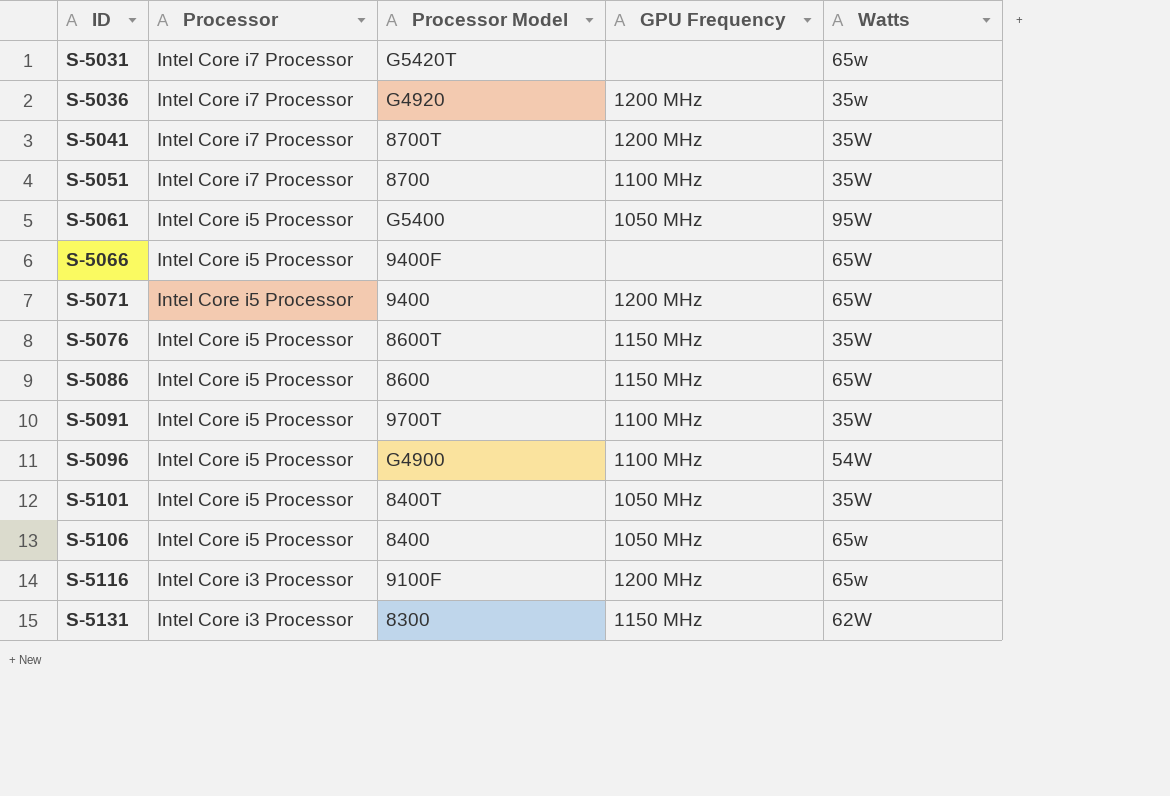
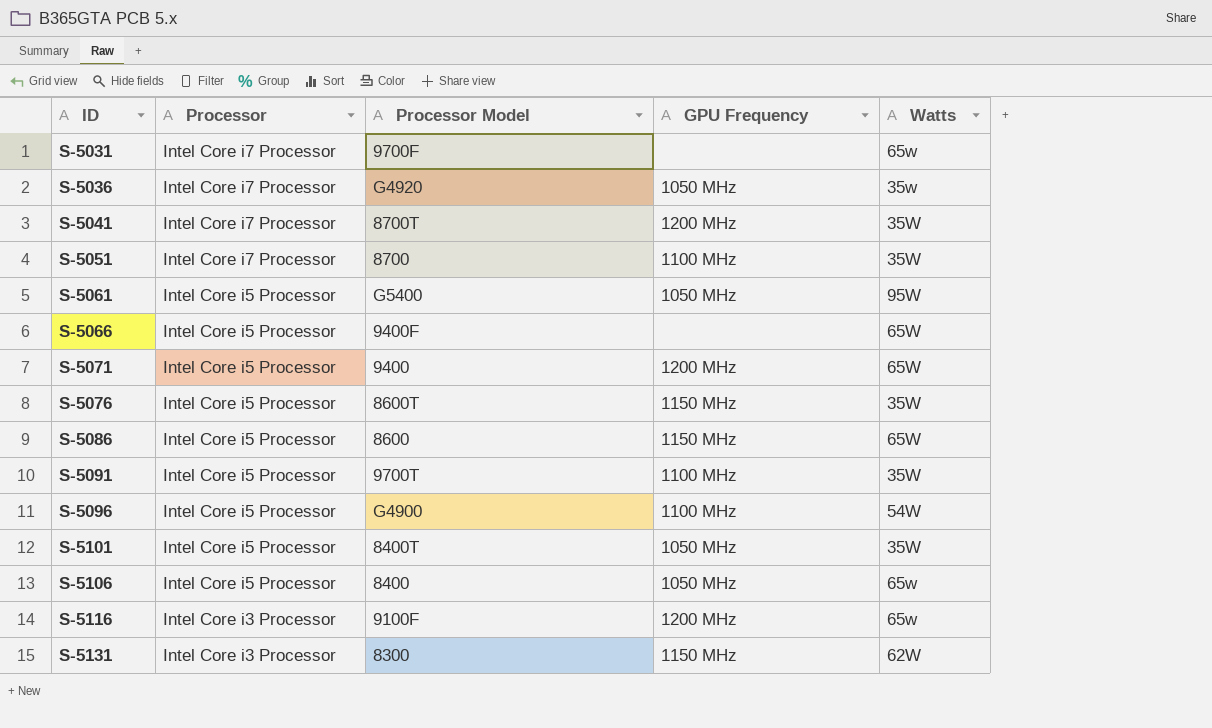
S-5031 | Processor Model: G5420T -> 9700F
S-5036 | GPU Frequency: 1200 MHz -> 1050 MHz

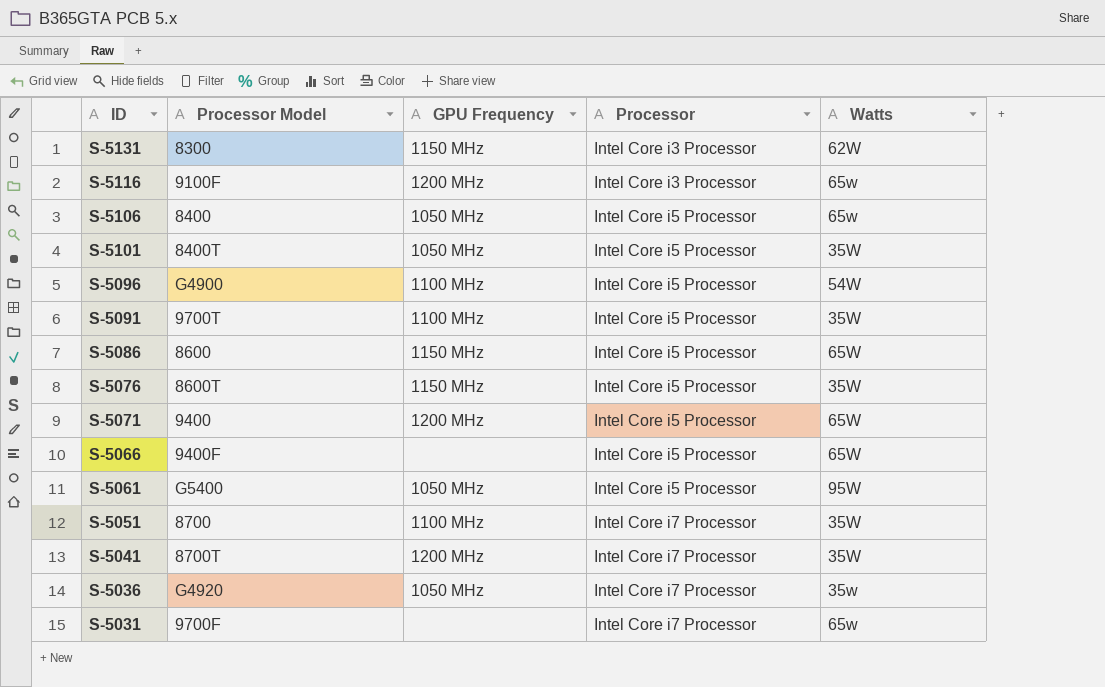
row order: ID ascending -> ID descending
column Processor | position: 2 -> 4

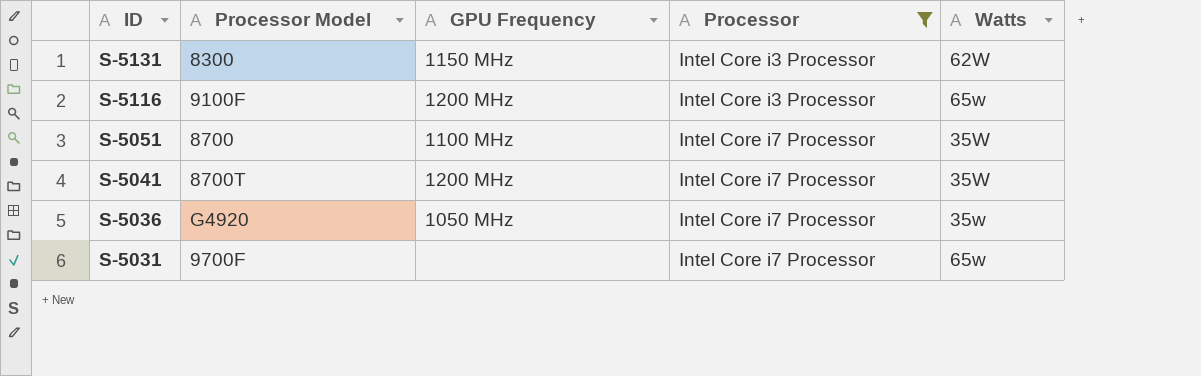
filter: none -> Processor != Intel Core i5 Processor

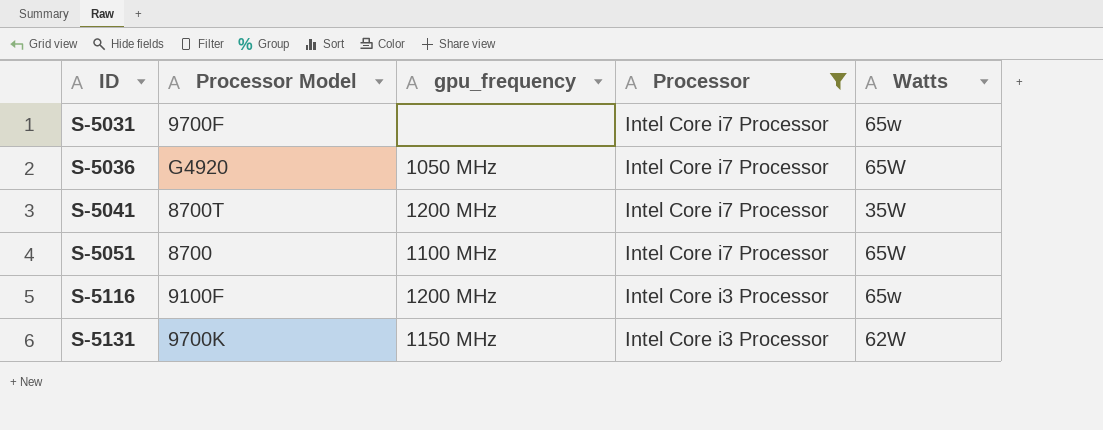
row order: ID descending -> ID ascending
column name: GPU Frequency -> gpu_frequency
S-5036 | Watts: 35w -> 65W
S-5051 | Watts: 35W -> 65W
S-5131 | Processor Model: 8300 -> 9700K

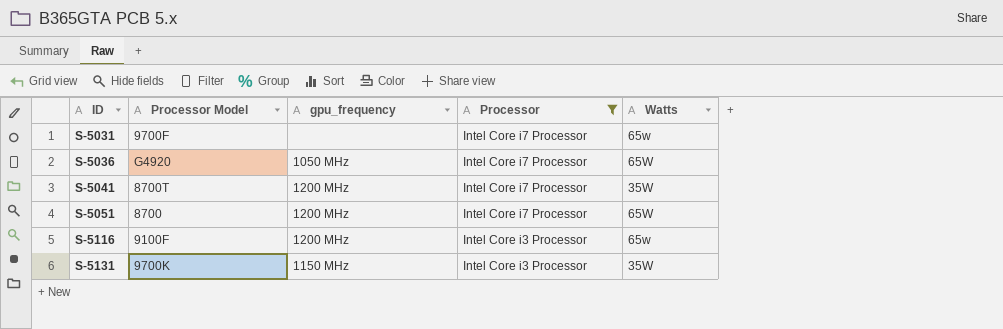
S-5051 | gpu_frequency: 1100 MHz -> 1200 MHz
S-5131 | Watts: 62W -> 35W

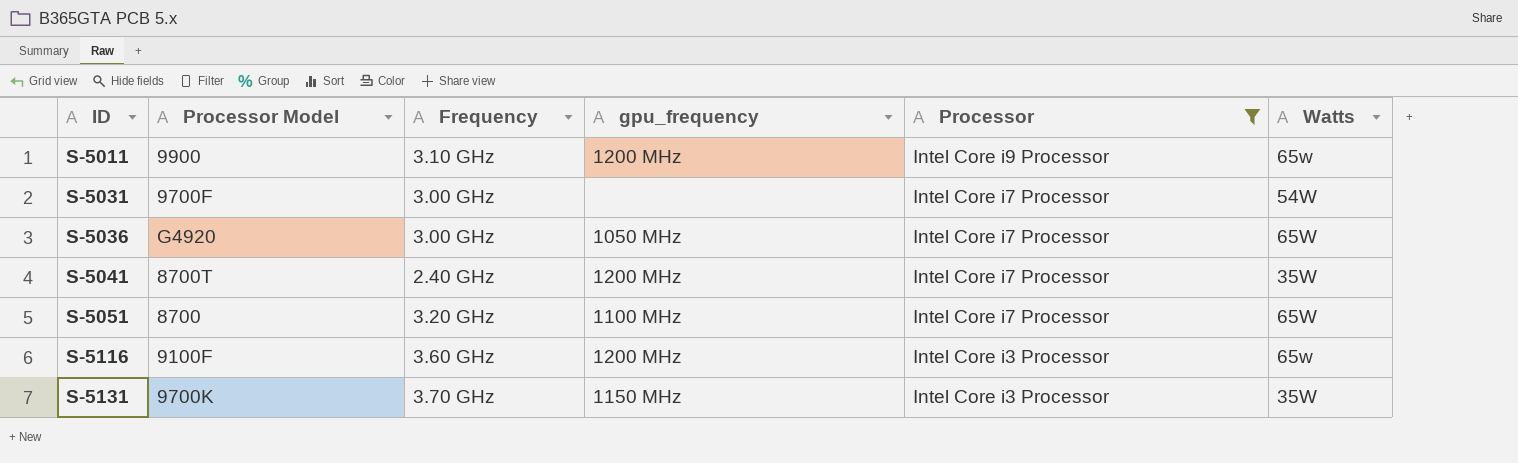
column Frequency | position: none -> 3
row S-5011: none -> 9900 | 3.10 GHz | 1200 MHz | Intel Core i9 Processor | 65w
S-5031 | Watts: 65w -> 54W
S-5051 | gpu_frequency: 1200 MHz -> 1100 MHz

